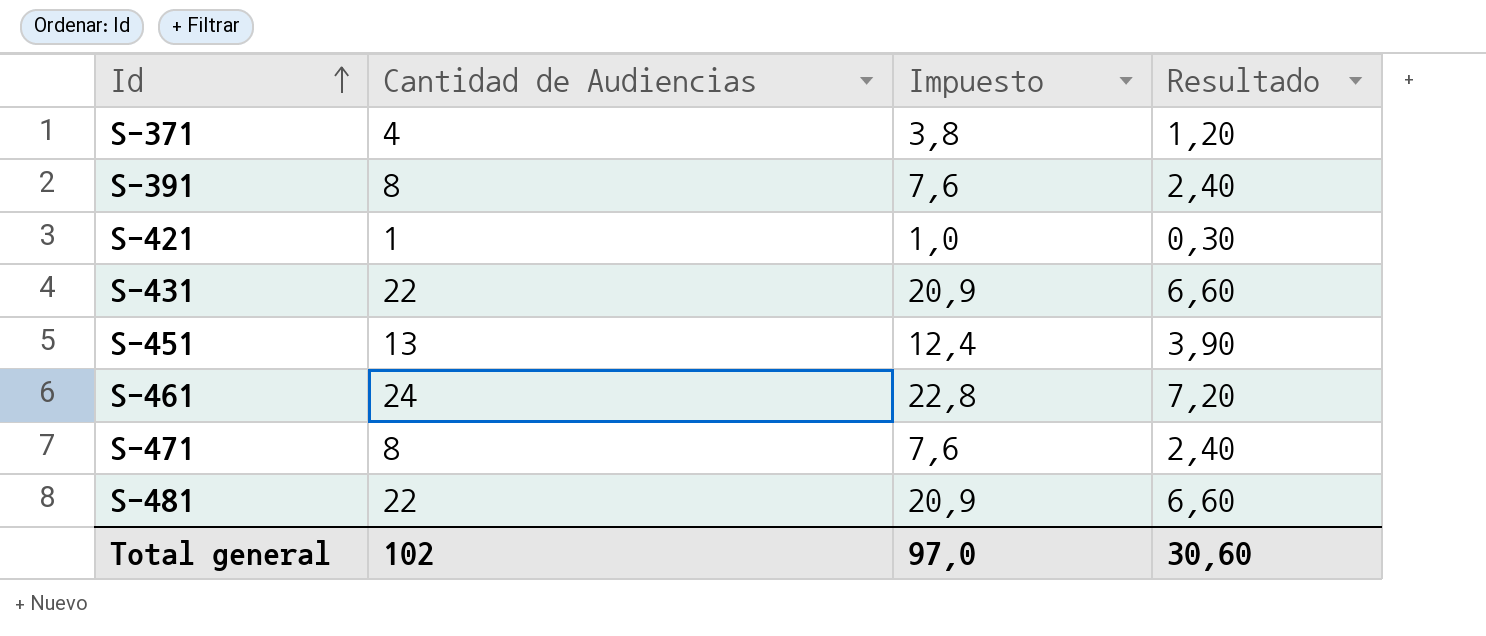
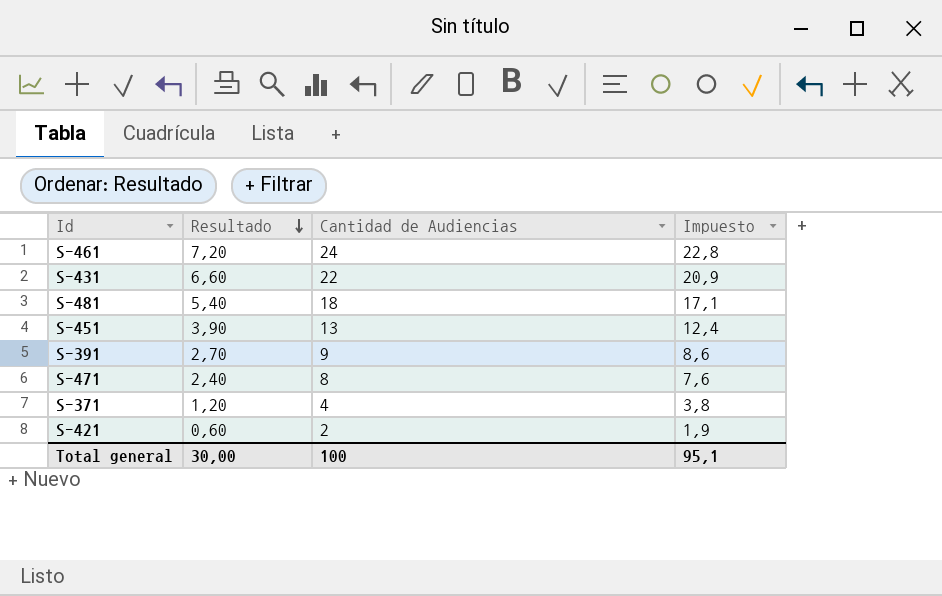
row order: Id ascending -> Resultado descending
column Resultado | position: 4 -> 2
S-481 | Resultado: 6,60 -> 5,40
S-481 | Cantidad de Audiencias: 22 -> 18
S-481 | Impuesto: 20,9 -> 17,1
S-391 | Resultado: 2,40 -> 2,70
S-391 | Cantidad de Audiencias: 8 -> 9
S-391 | Impuesto: 7,6 -> 8,6
S-421 | Resultado: 0,30 -> 0,60
S-421 | Cantidad de Audiencias: 1 -> 2
S-421 | Impuesto: 1,0 -> 1,9
Total general | Resultado: 30,60 -> 30,00
Total general | Cantidad de Audiencias: 102 -> 100
Total general | Impuesto: 97,0 -> 95,1

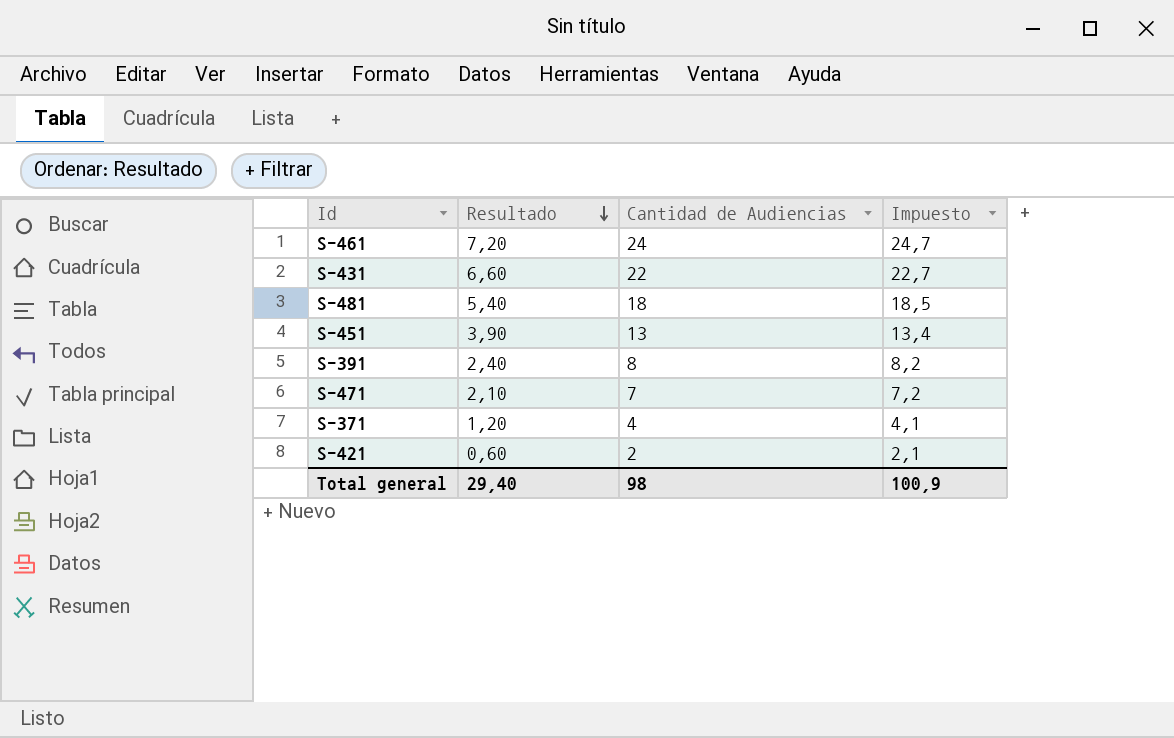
column Impuesto | formula: [Cantidad de Audiencias] * 0,95 -> [Cantidad de Audiencias] * 1,03
S-391 | Resultado: 2,70 -> 2,40
S-391 | Cantidad de Audiencias: 9 -> 8
S-471 | Resultado: 2,40 -> 2,10
S-471 | Cantidad de Audiencias: 8 -> 7
Total general | Resultado: 30,00 -> 29,40
Total general | Cantidad de Audiencias: 100 -> 98
Total general | Impuesto: 95,1 -> 100,9

